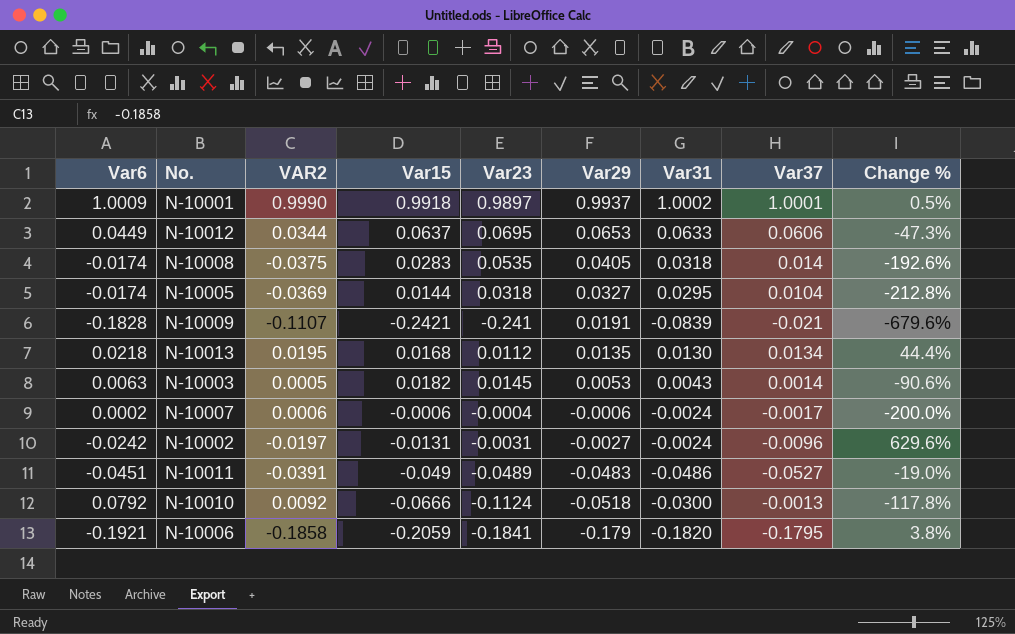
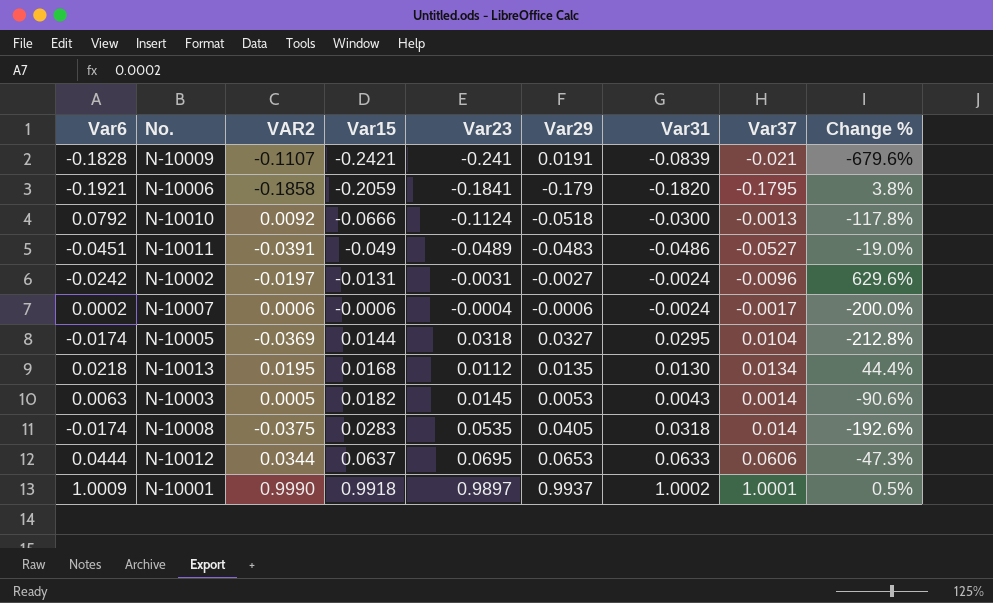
row order: Var29 descending -> Var15 ascending
N-10012 | Var6: 0.0449 -> 0.0444

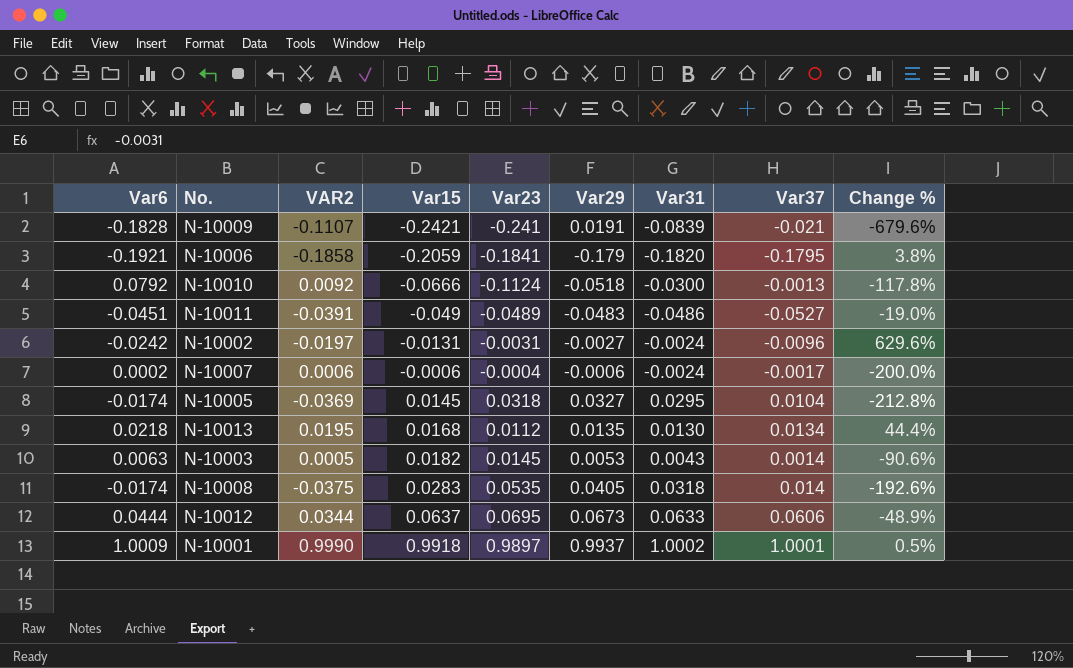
N-10005 | Var15: 0.0144 -> 0.0145
N-10012 | Var29: 0.0653 -> 0.0673
N-10012 | Change %: -47.3% -> -48.9%

